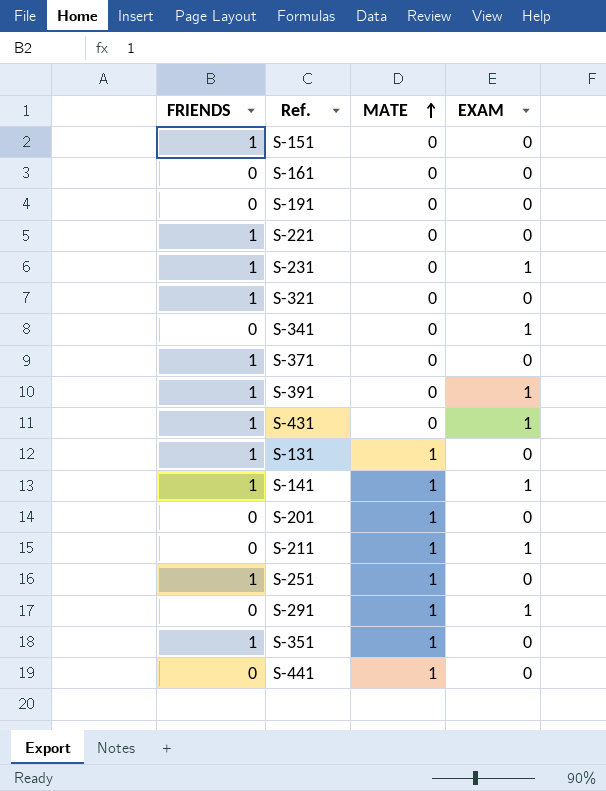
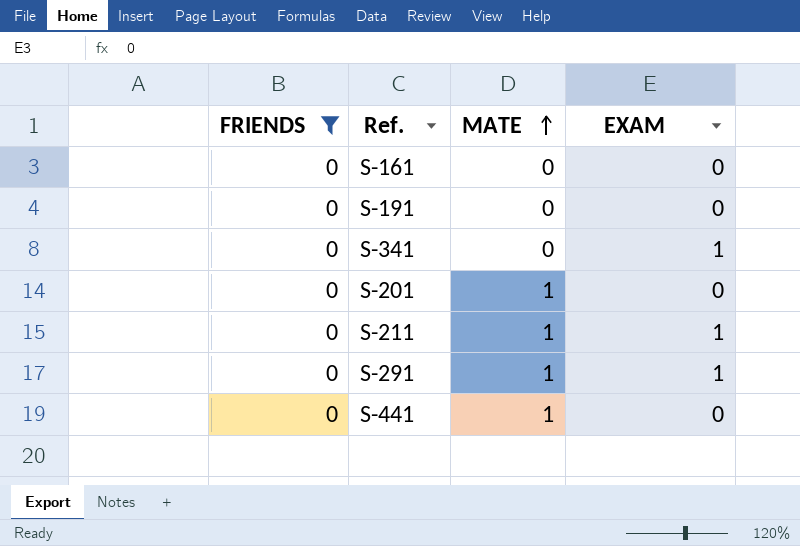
filter: none -> FRIENDS = 0

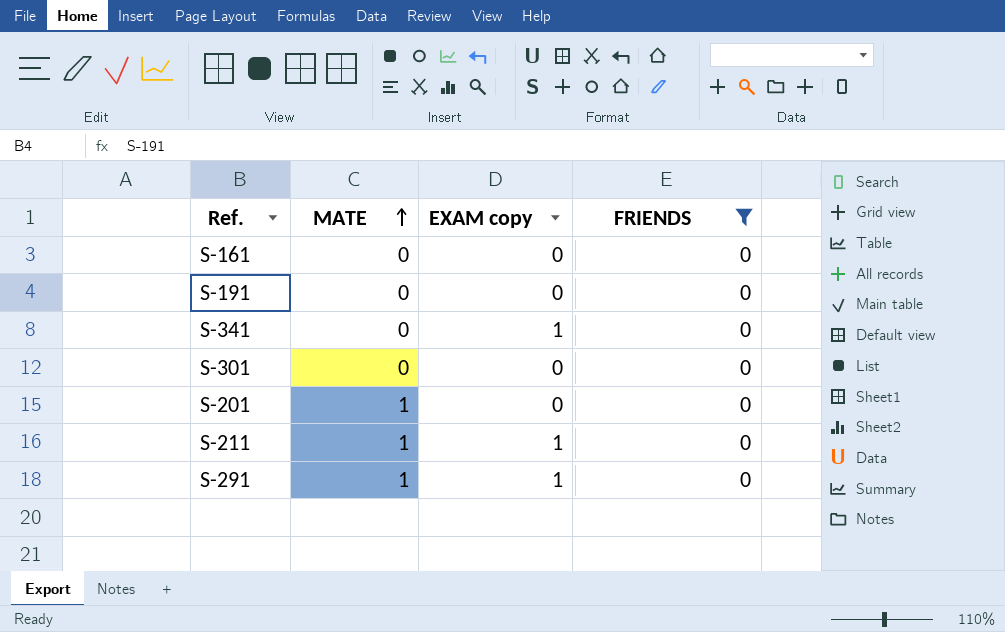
column name: EXAM -> EXAM copy
column FRIENDS | position: 1 -> 4
row S-441: 0 | 1 | 0 -> none
row S-301: none -> 0 | 0 | 0

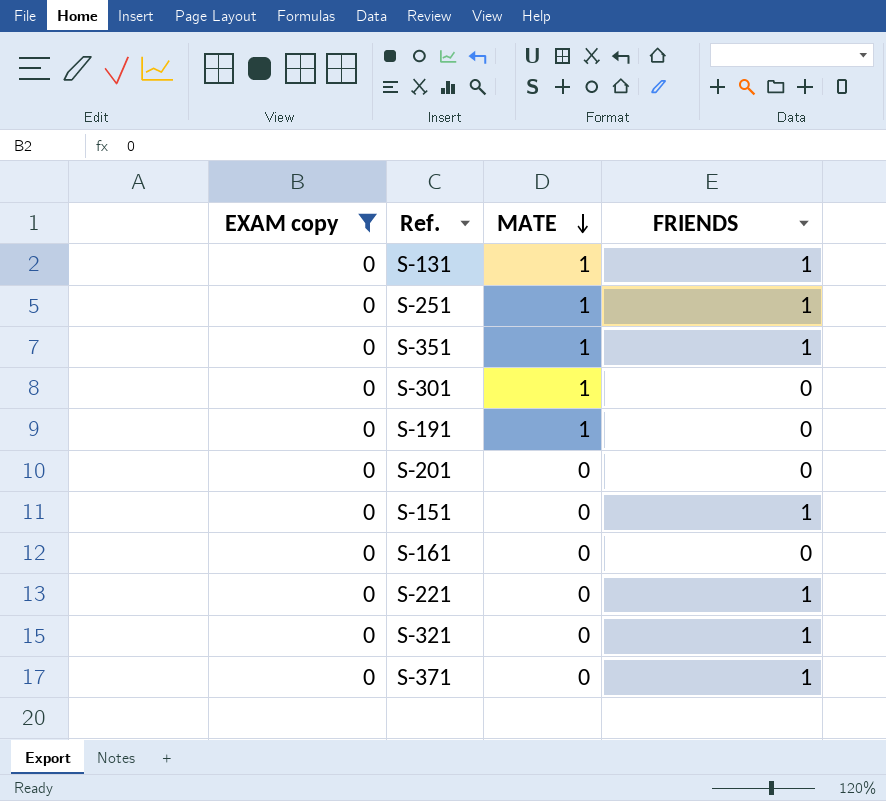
filter: FRIENDS = 0 -> EXAM copy = 0
row order: MATE ascending -> MATE descending
column EXAM copy | position: 3 -> 1
S-301 | MATE: 0 -> 1
S-191 | MATE: 0 -> 1
S-201 | MATE: 1 -> 0

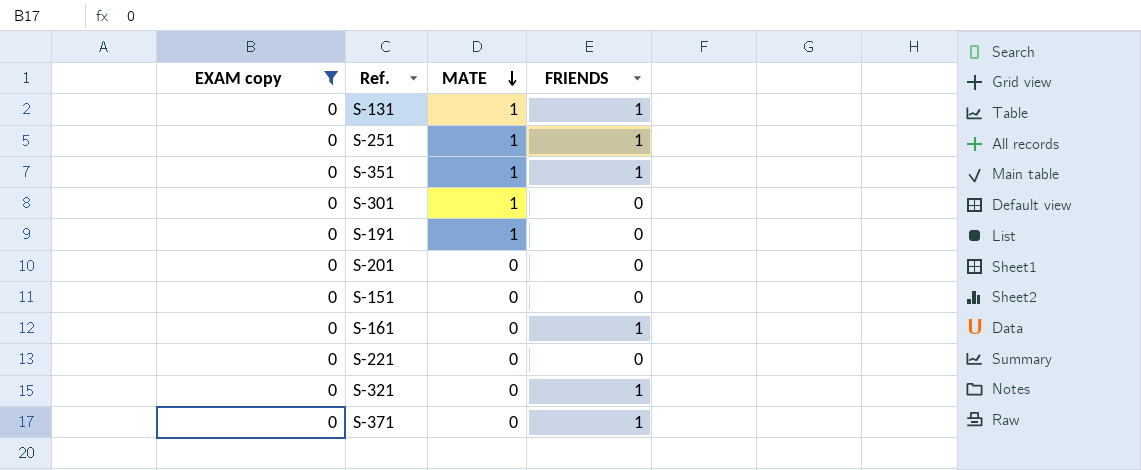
S-151 | FRIENDS: 1 -> 0
S-161 | FRIENDS: 0 -> 1
S-221 | FRIENDS: 1 -> 0

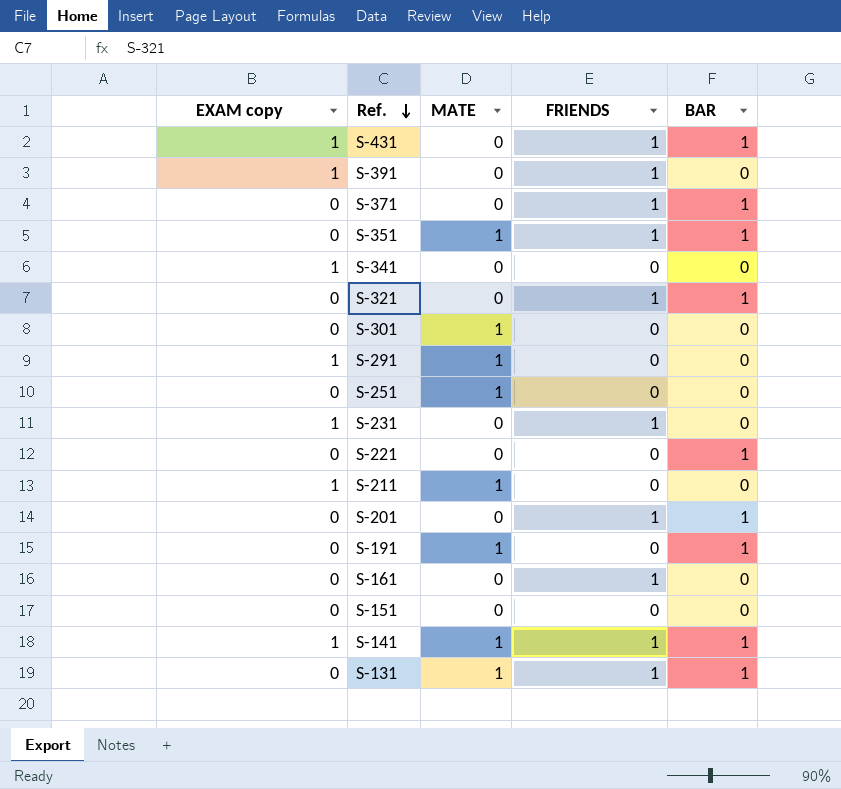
filter: EXAM copy = 0 -> none
row order: MATE descending -> Ref. descending
column BAR | position: none -> 5
S-251 | FRIENDS: 1 -> 0
S-201 | FRIENDS: 0 -> 1

